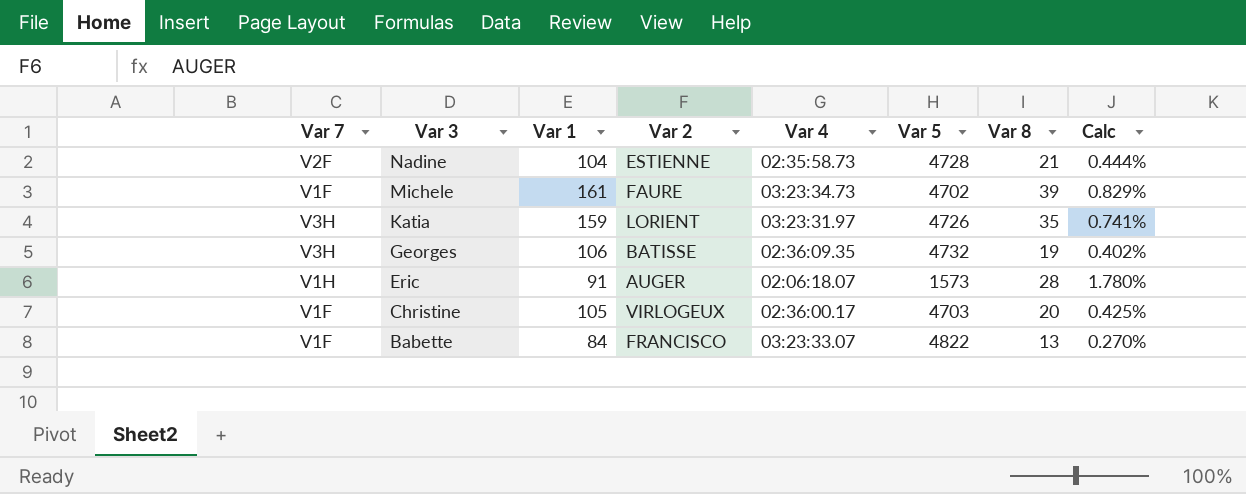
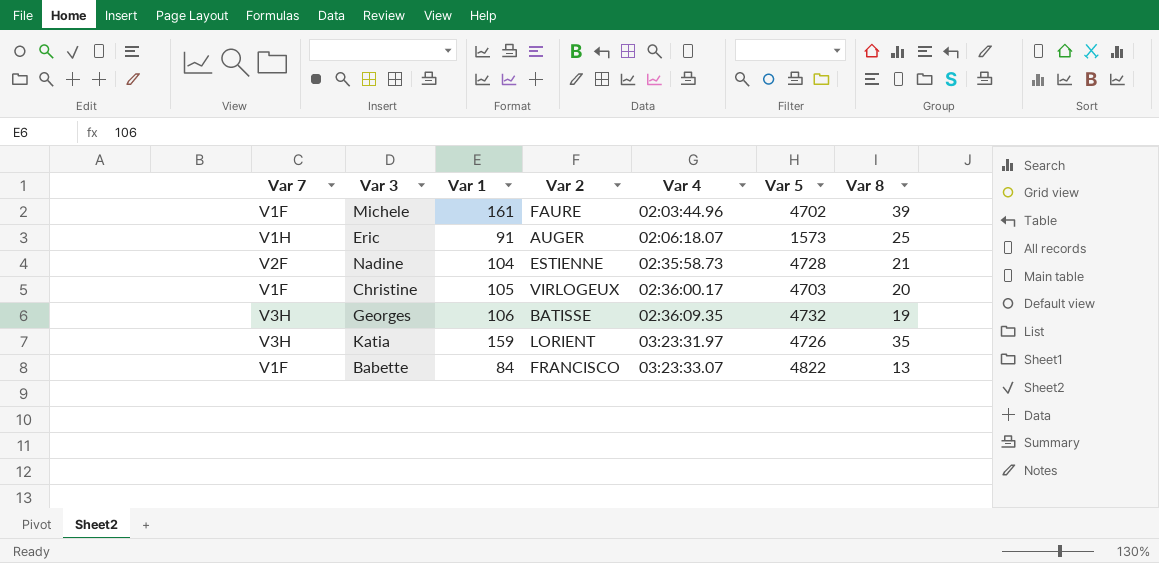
row order: Var 3 descending -> Var 4 ascending
column Calc | formula: [Var 8] / [Var 5] -> none
Michele | Var 4: 03:23:34.73 -> 02:03:44.96
Eric | Var 8: 28 -> 25

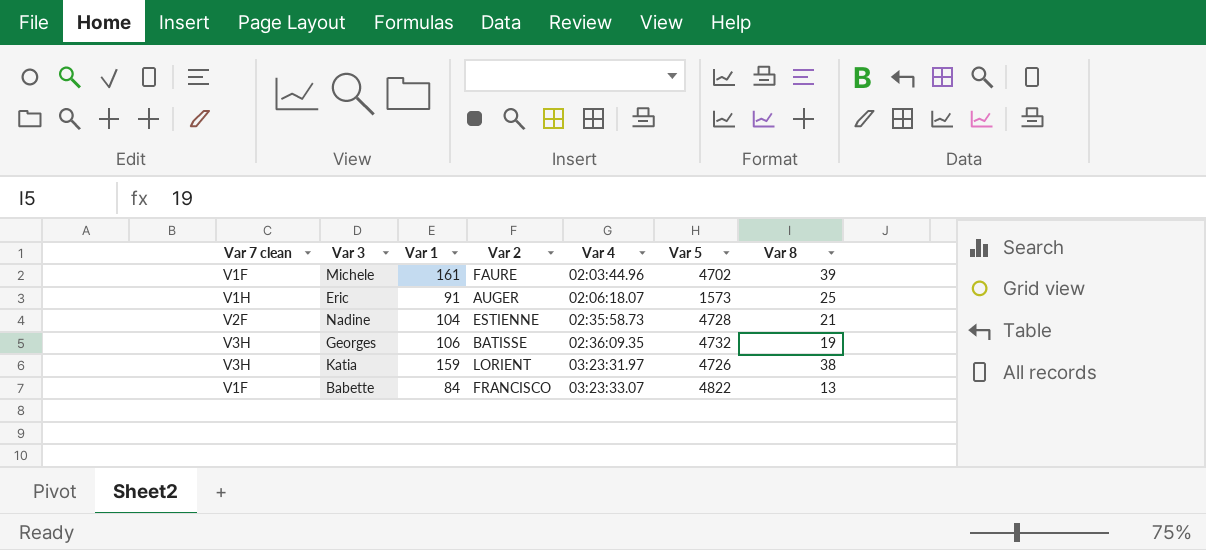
column name: Var 7 -> Var 7 clean
row Christine: V1F | 105 | VIRLOGEUX | 02:36:00.17 | 4703 | 20 -> none
Katia | Var 8: 35 -> 38

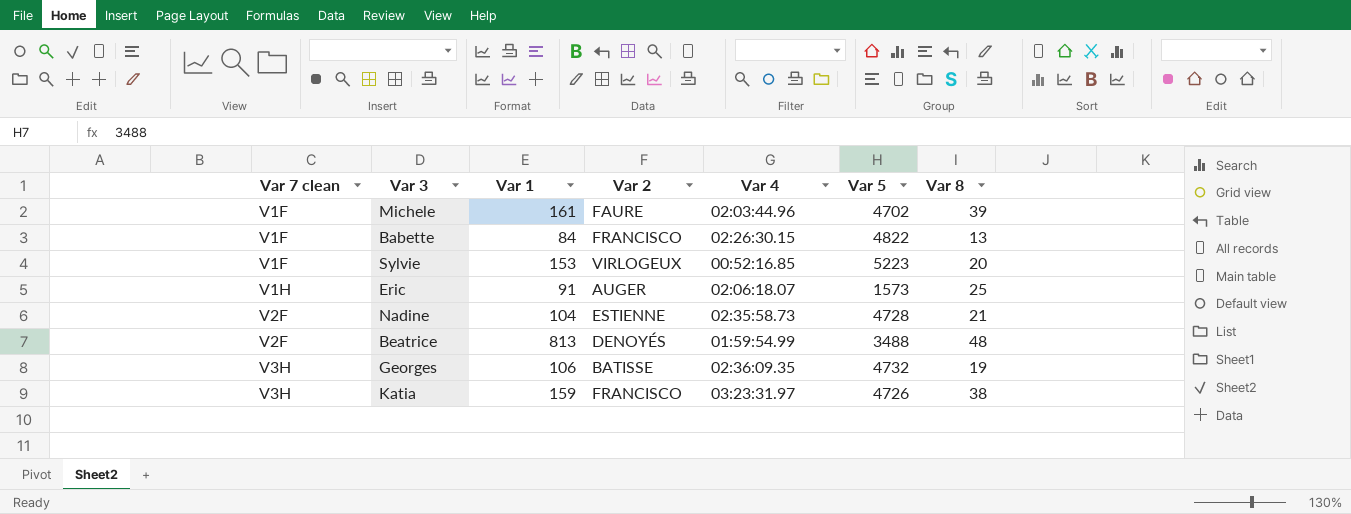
row order: Var 4 ascending -> Var 7 clean ascending
Babette | Var 4: 03:23:33.07 -> 02:26:30.15
row Sylvie: none -> V1F | 153 | VIRLOGEUX | 00:52:16.85 | 5223 | 20
row Beatrice: none -> V2F | 813 | DENOYÉS | 01:59:54.99 | 3488 | 48
Katia | Var 2: LORIENT -> FRANCISCO

